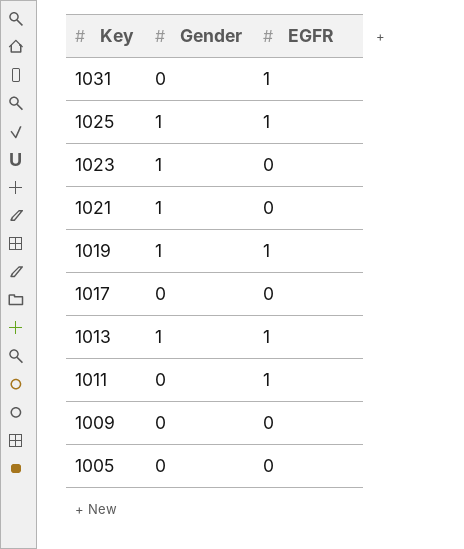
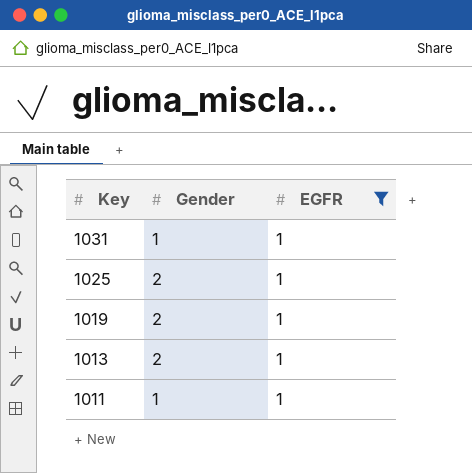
filter: none -> EGFR = 1
1031 | Gender: 0 -> 1
1025 | Gender: 1 -> 2
1019 | Gender: 1 -> 2
1013 | Gender: 1 -> 2
1011 | Gender: 0 -> 1

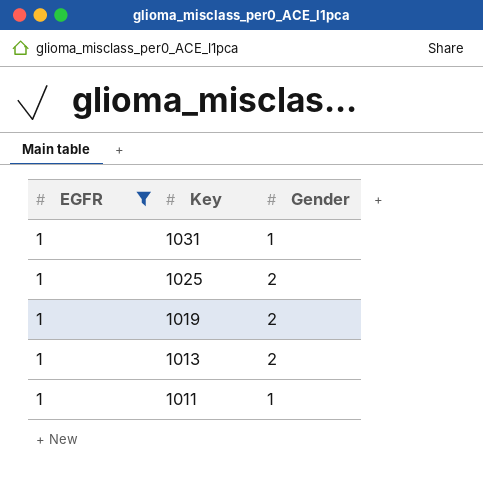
column EGFR | position: 3 -> 1

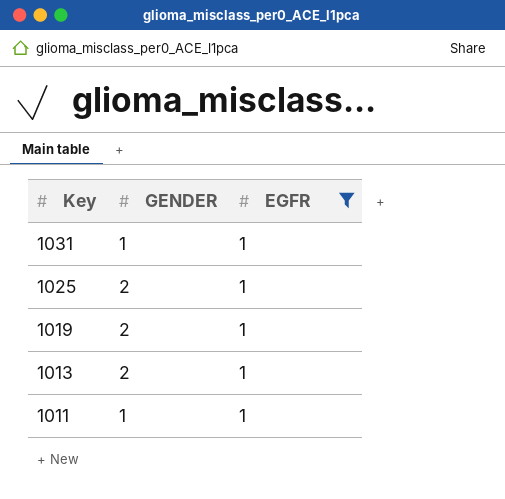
column name: Gender -> GENDER
column EGFR | position: 1 -> 3

